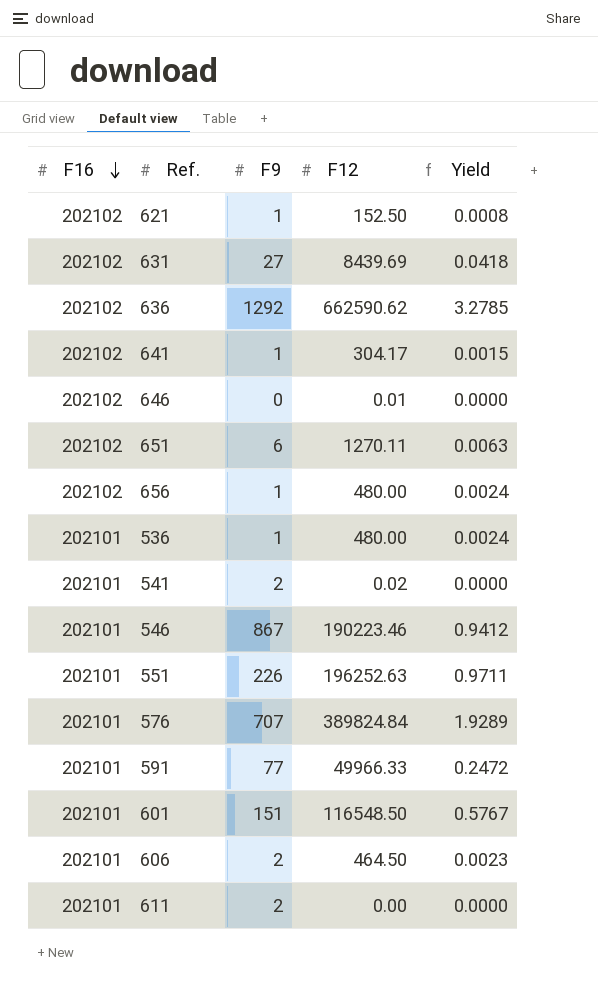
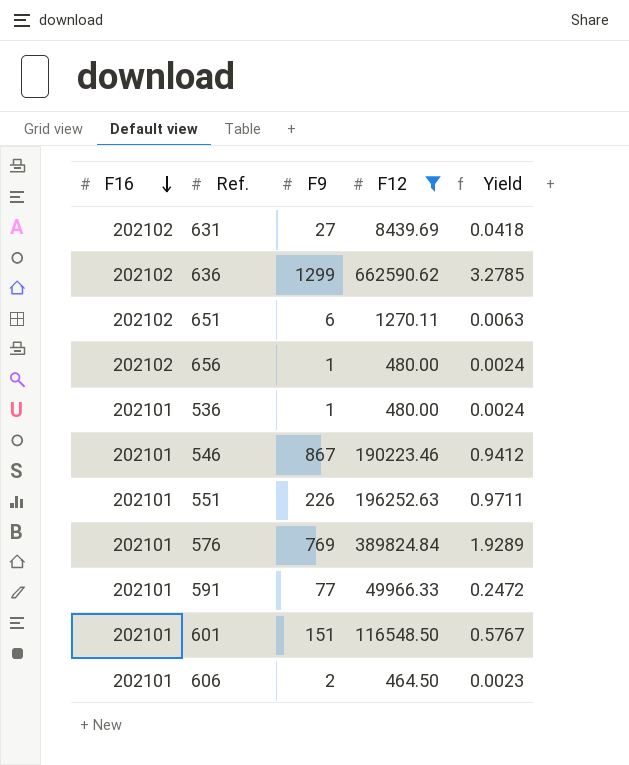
filter: none -> F12 >= 464.50
636 | F9: 1292 -> 1299
576 | F9: 707 -> 769

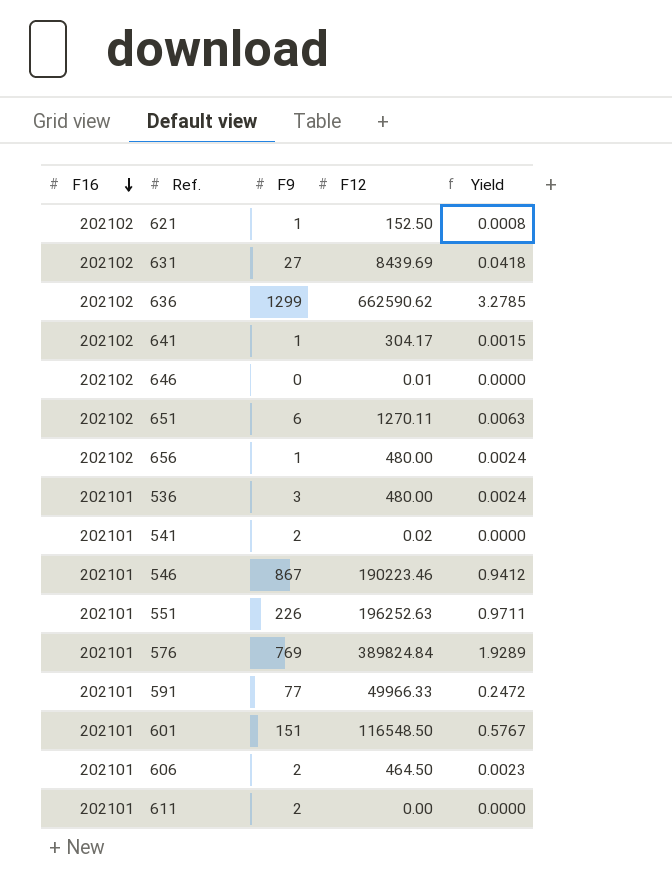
filter: F12 >= 464.50 -> none
536 | F9: 1 -> 3

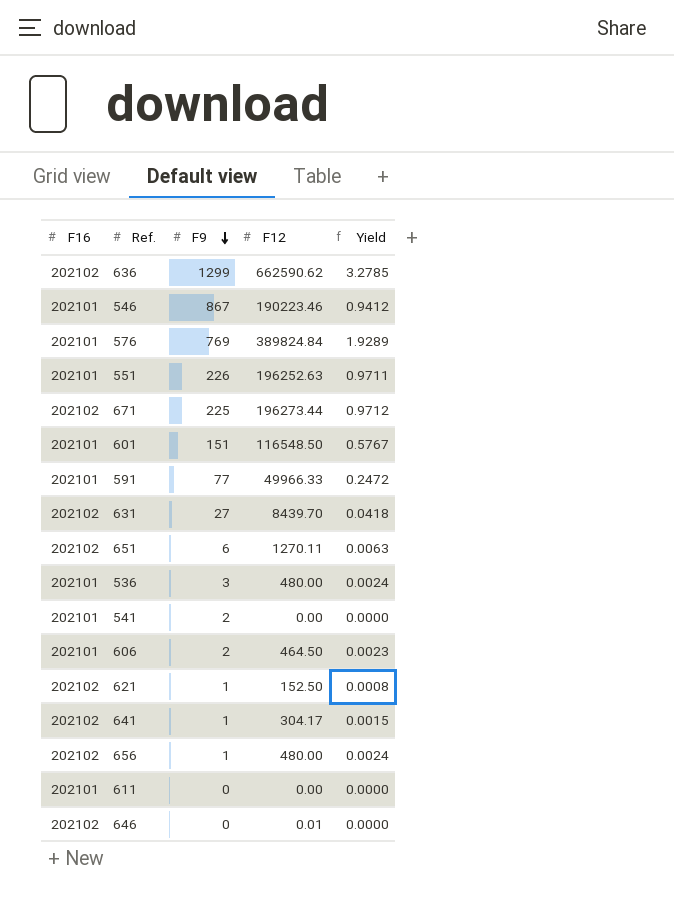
row order: F16 descending -> F9 descending
row 671: none -> 202102 | 225 | 196273.44 | 0.9712
631 | F12: 8439.69 -> 8439.70
541 | F12: 0.02 -> 0.00
611 | F9: 2 -> 0

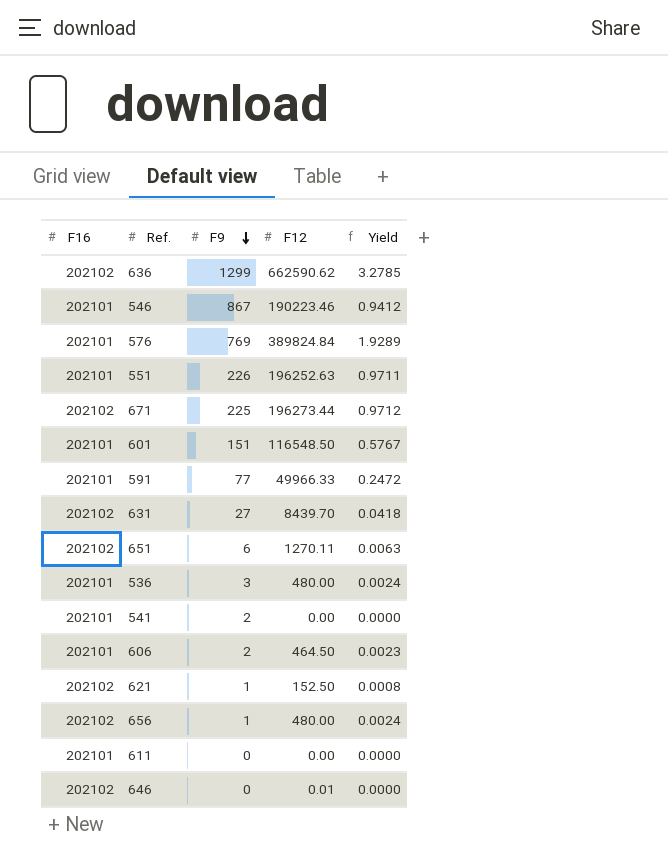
row 641: 202102 | 1 | 304.17 | 0.0015 -> none

